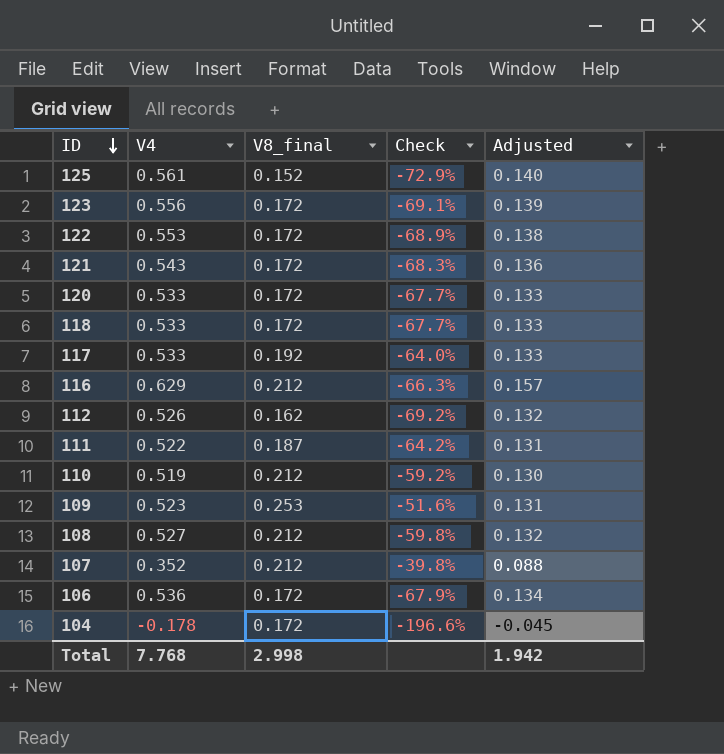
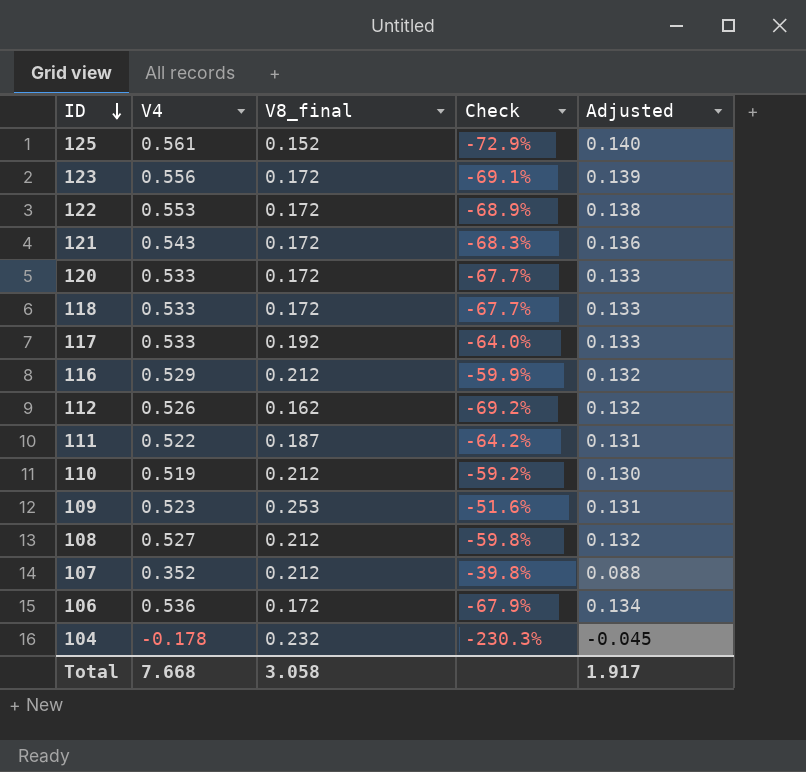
116 | V4: 0.629 -> 0.529
116 | Check: -66.3% -> -59.9%
116 | Adjusted: 0.157 -> 0.132
104 | V8_final: 0.172 -> 0.232
104 | Check: -196.6% -> -230.3%
Total | V4: 7.768 -> 7.668
Total | V8_final: 2.998 -> 3.058
Total | Adjusted: 1.942 -> 1.917

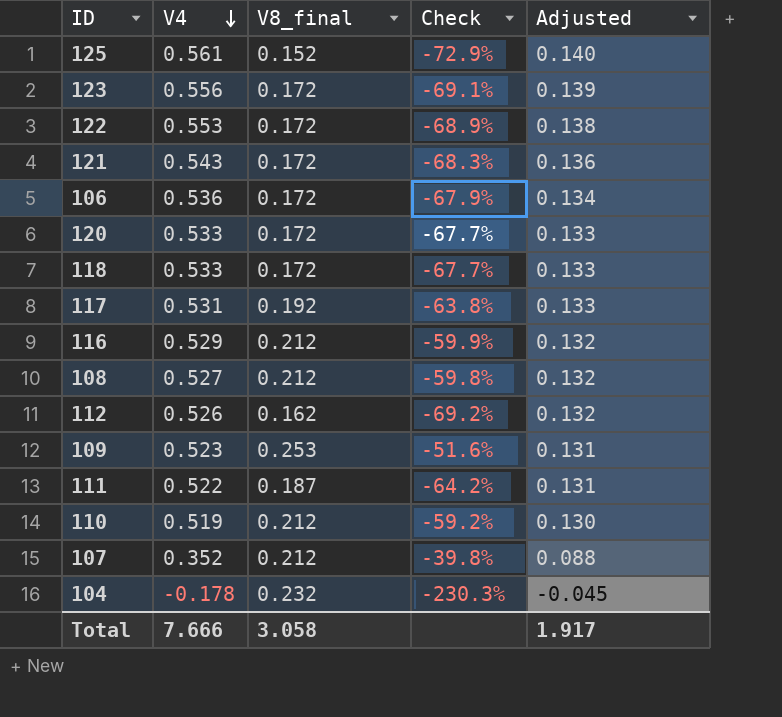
row order: ID descending -> V4 descending
117 | V4: 0.533 -> 0.531
117 | Check: -64.0% -> -63.8%
Total | V4: 7.668 -> 7.666

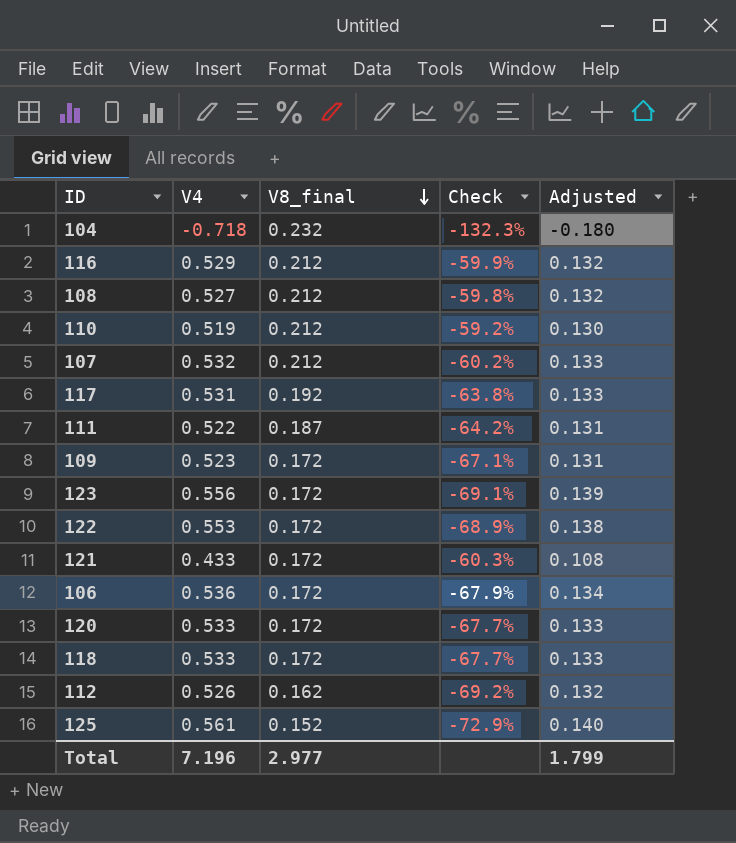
row order: V4 descending -> V8_final descending
104 | V4: -0.178 -> -0.718
104 | Check: -230.3% -> -132.3%
104 | Adjusted: -0.045 -> -0.180
107 | V4: 0.352 -> 0.532
107 | Check: -39.8% -> -60.2%
107 | Adjusted: 0.088 -> 0.133
109 | V8_final: 0.253 -> 0.172
109 | Check: -51.6% -> -67.1%
121 | V4: 0.543 -> 0.433
121 | Check: -68.3% -> -60.3%
121 | Adjusted: 0.136 -> 0.108
Total | V4: 7.666 -> 7.196
Total | V8_final: 3.058 -> 2.977
Total | Adjusted: 1.917 -> 1.799

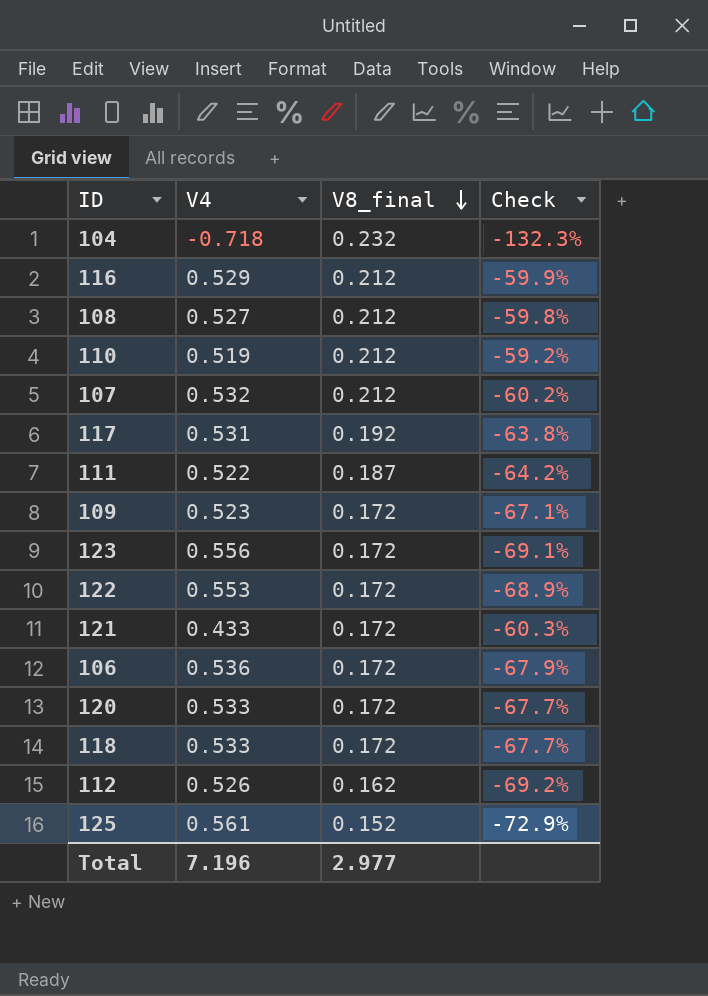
column Adjusted | formula: [V4] * 0.25 -> none

